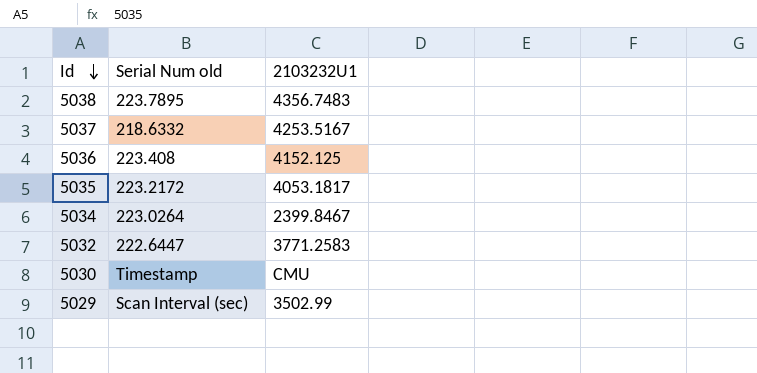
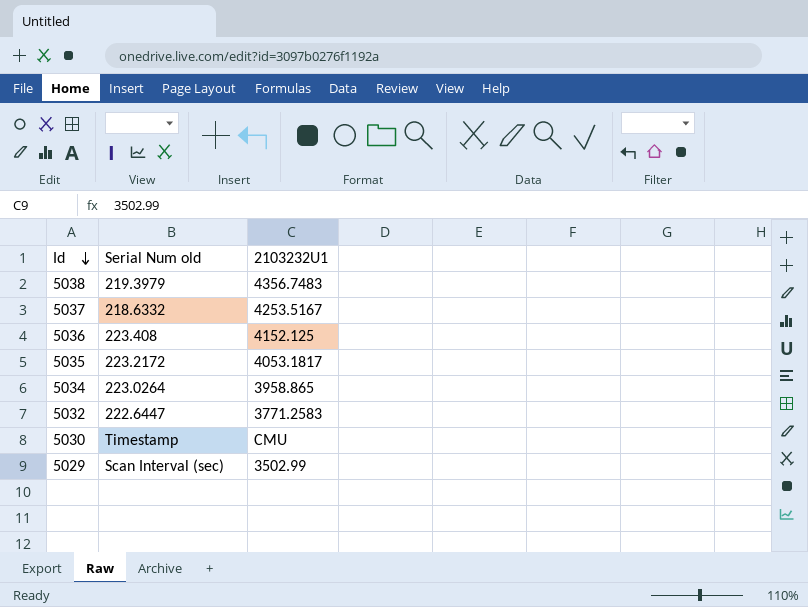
5038 | Serial Num old: 223.7895 -> 219.3979
5034 | 2103232U1: 2399.8467 -> 3958.865

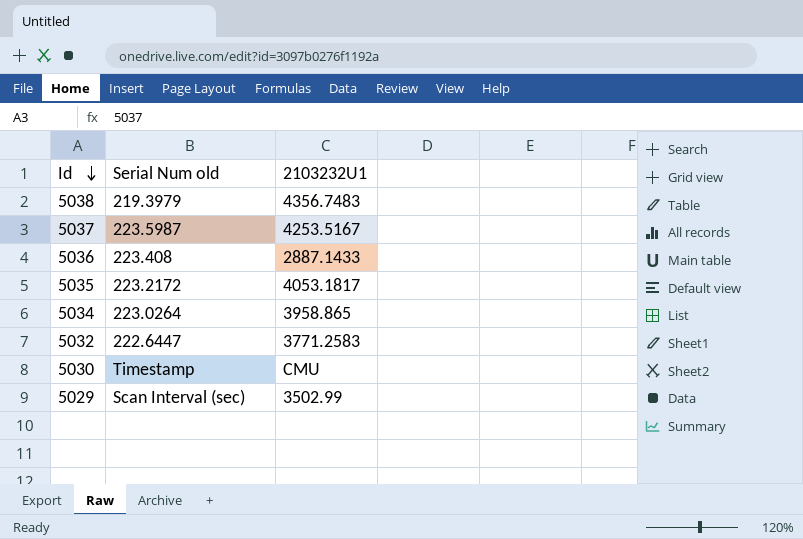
5037 | Serial Num old: 218.6332 -> 223.5987
5036 | 2103232U1: 4152.125 -> 2887.1433

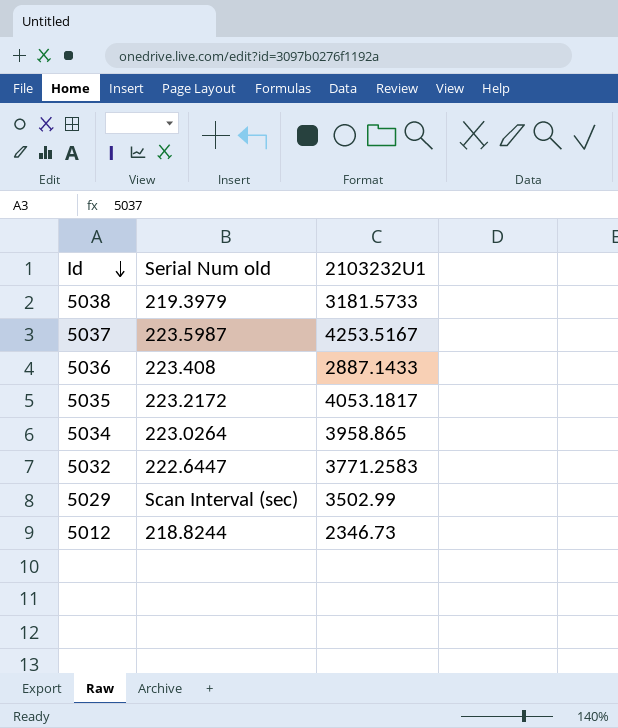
row 5030: Timestamp | CMU -> none
5038 | 2103232U1: 4356.7483 -> 3181.5733
row 5012: none -> 218.8244 | 2346.73

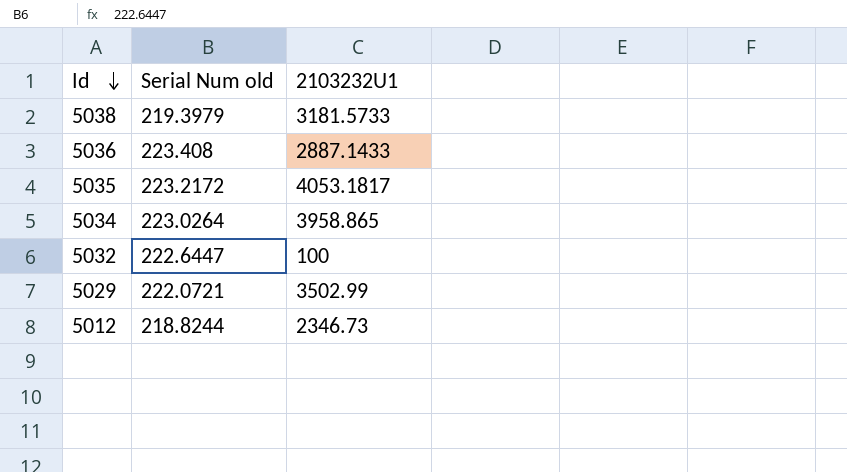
row 5037: 223.5987 | 4253.5167 -> none
5032 | 2103232U1: 3771.2583 -> 100
5029 | Serial Num old: Scan Interval (sec) -> 222.0721

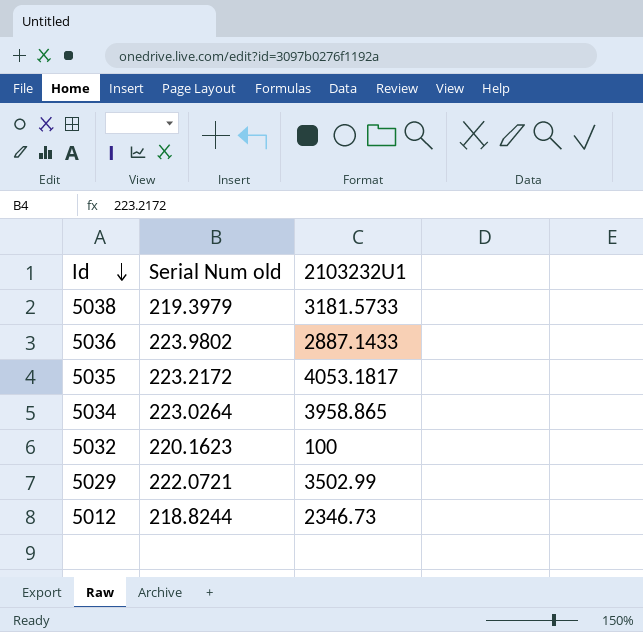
5036 | Serial Num old: 223.408 -> 223.9802
5032 | Serial Num old: 222.6447 -> 220.1623

